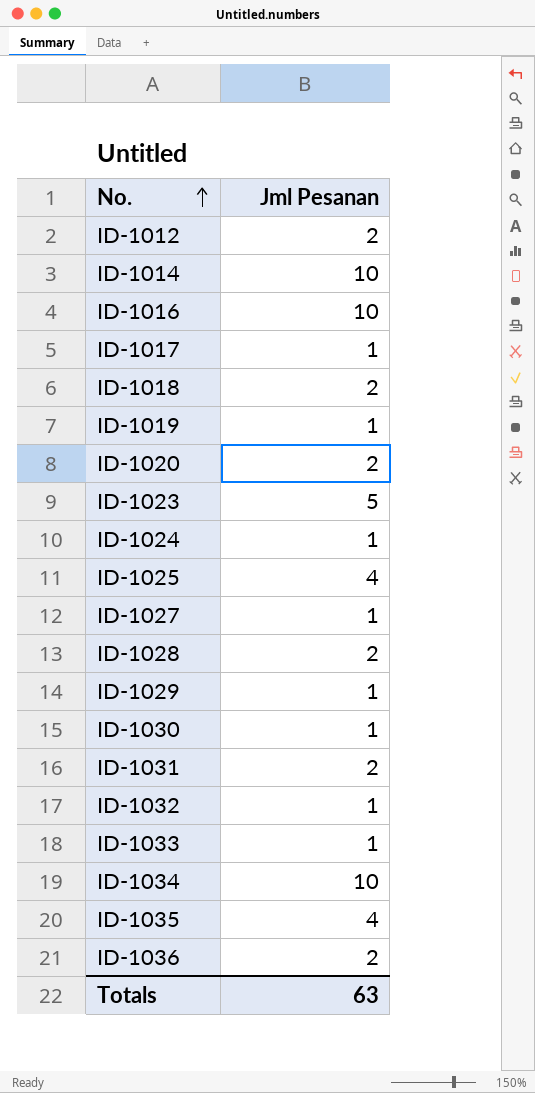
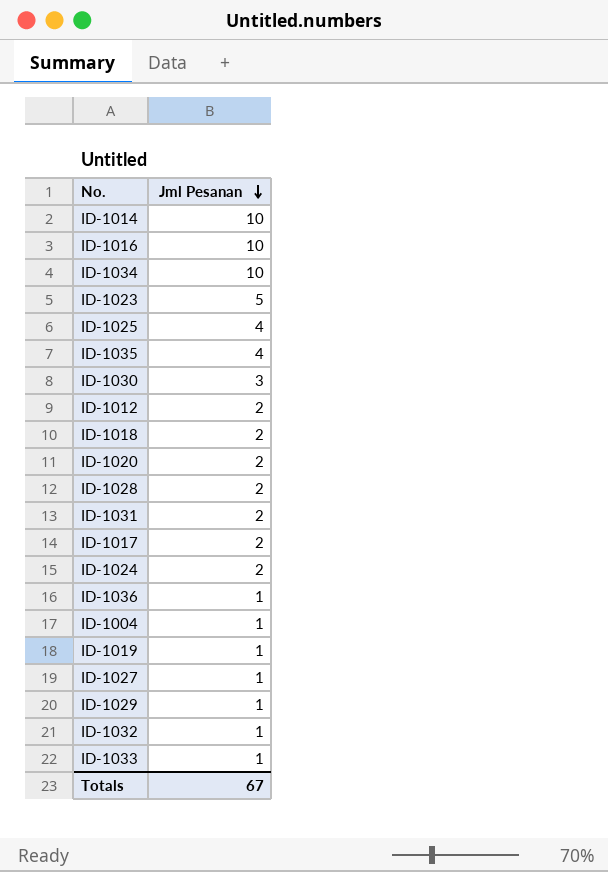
row order: No. ascending -> Jml Pesanan descending
ID-1030 | Jml Pesanan: 1 -> 3
ID-1017 | Jml Pesanan: 1 -> 2
ID-1024 | Jml Pesanan: 1 -> 2
ID-1036 | Jml Pesanan: 2 -> 1
row ID-1004: none -> 1
Totals | Jml Pesanan: 63 -> 67

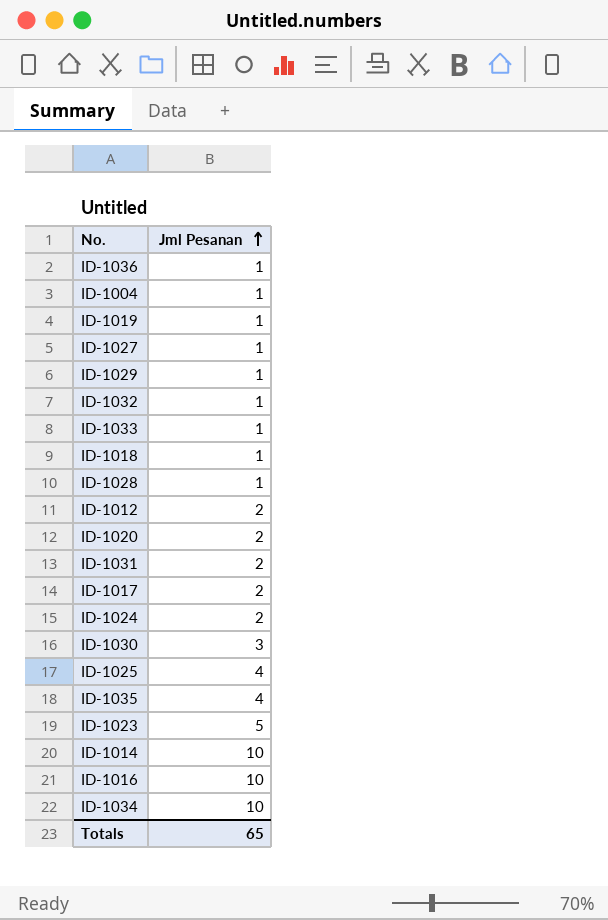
row order: Jml Pesanan descending -> Jml Pesanan ascending
ID-1018 | Jml Pesanan: 2 -> 1
ID-1028 | Jml Pesanan: 2 -> 1
Totals | Jml Pesanan: 67 -> 65

